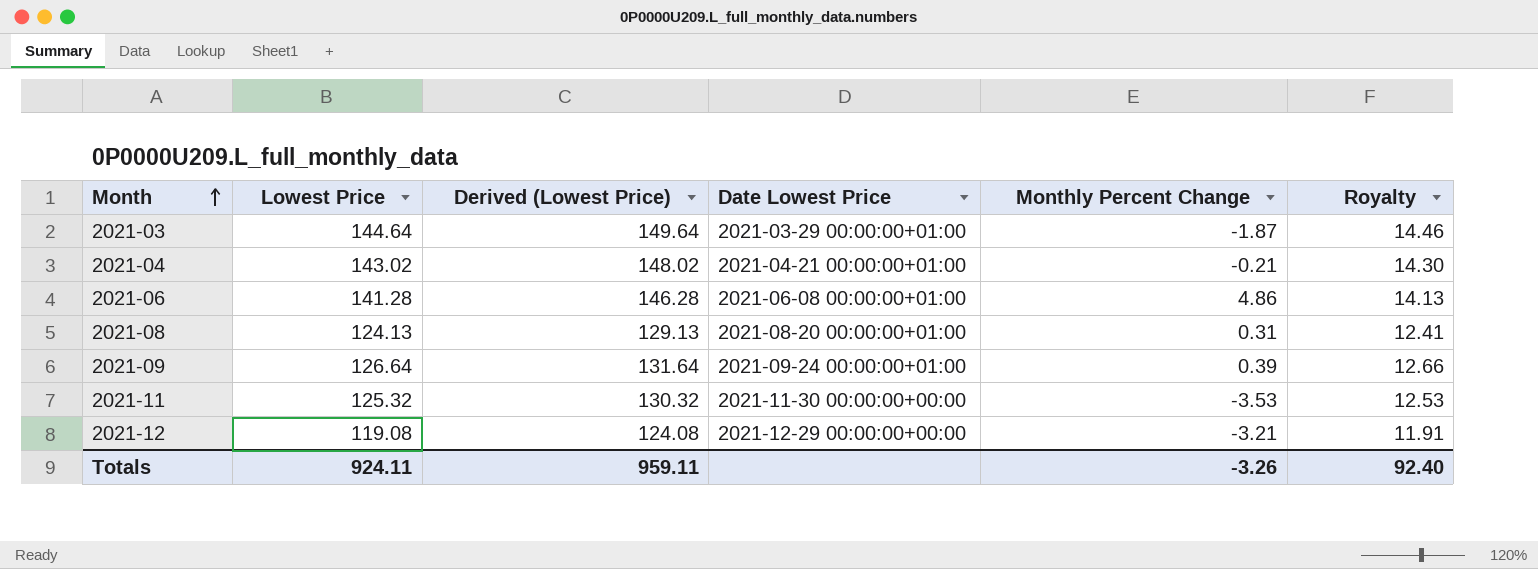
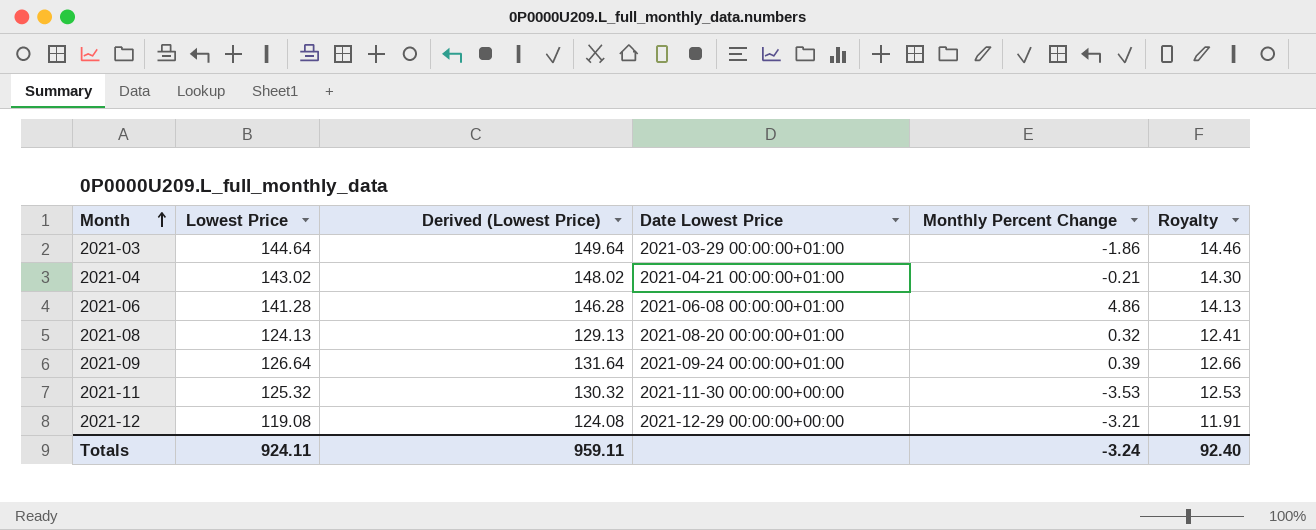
2021-03 | Monthly Percent Change: -1.87 -> -1.86
2021-08 | Monthly Percent Change: 0.31 -> 0.32
Totals | Monthly Percent Change: -3.26 -> -3.24

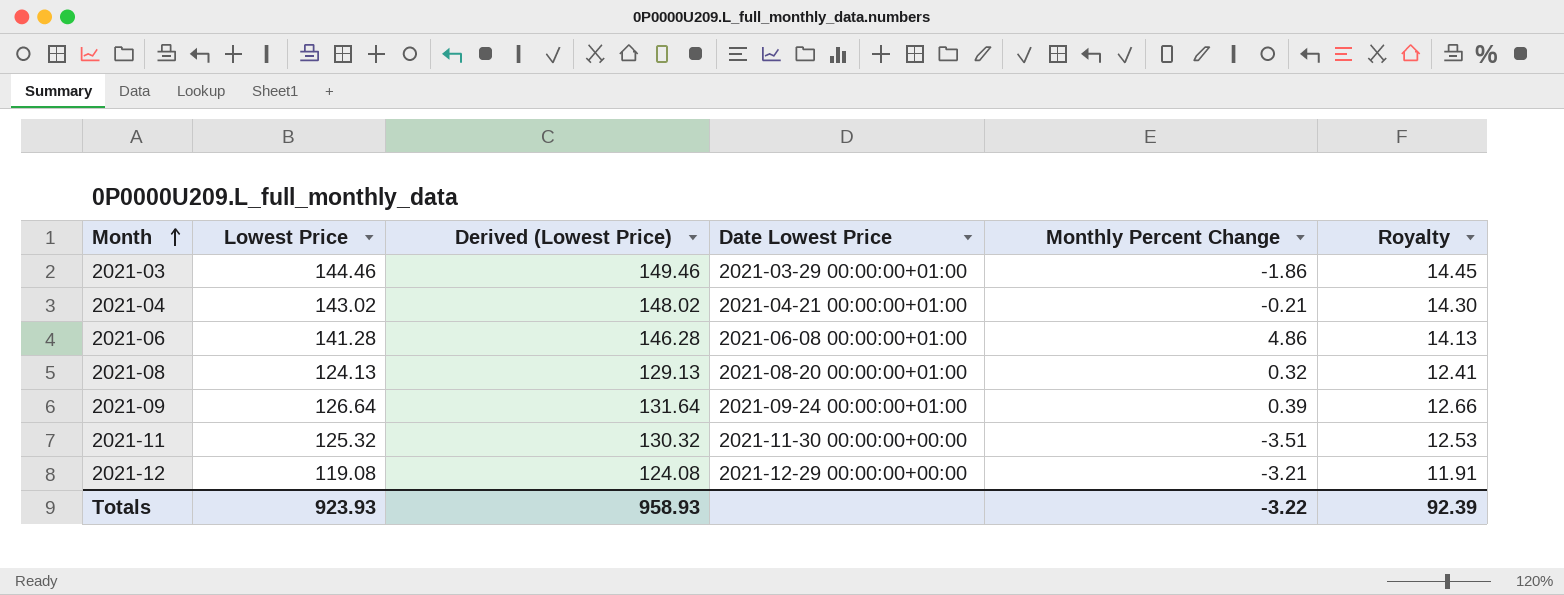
2021-03 | Lowest Price: 144.64 -> 144.46
2021-03 | Derived (Lowest Price): 149.64 -> 149.46
2021-03 | Royalty: 14.46 -> 14.45
2021-11 | Monthly Percent Change: -3.53 -> -3.51
Totals | Lowest Price: 924.11 -> 923.93
Totals | Derived (Lowest Price): 959.11 -> 958.93
Totals | Monthly Percent Change: -3.24 -> -3.22
Totals | Royalty: 92.40 -> 92.39

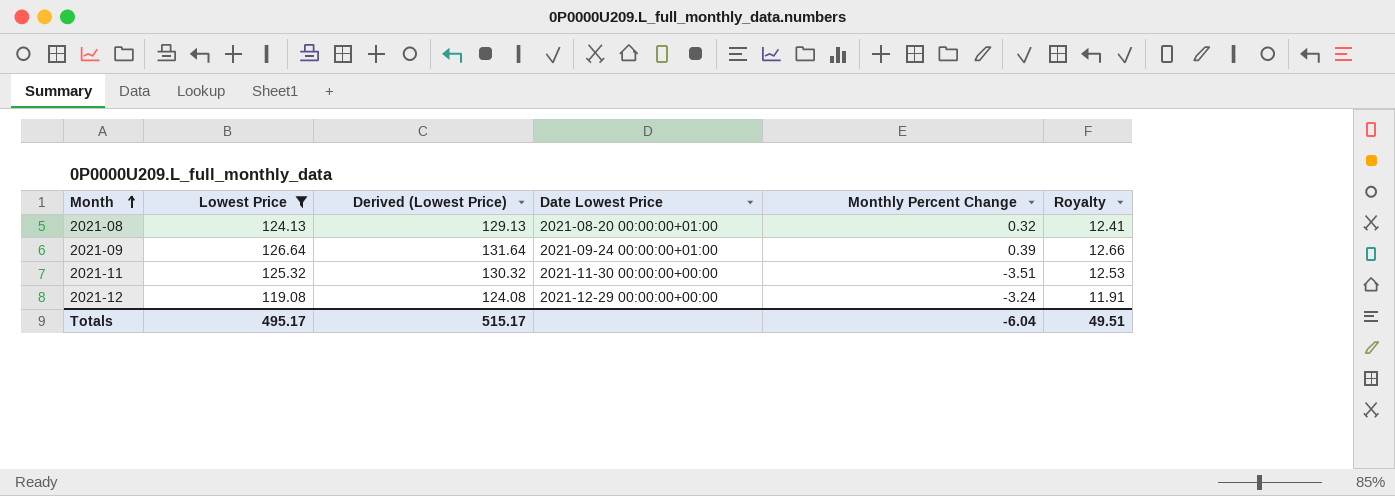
filter: none -> Lowest Price <= 126.64
2021-12 | Monthly Percent Change: -3.21 -> -3.24
Totals | Lowest Price: 923.93 -> 495.17
Totals | Derived (Lowest Price): 958.93 -> 515.17
Totals | Monthly Percent Change: -3.22 -> -6.04
Totals | Royalty: 92.39 -> 49.51

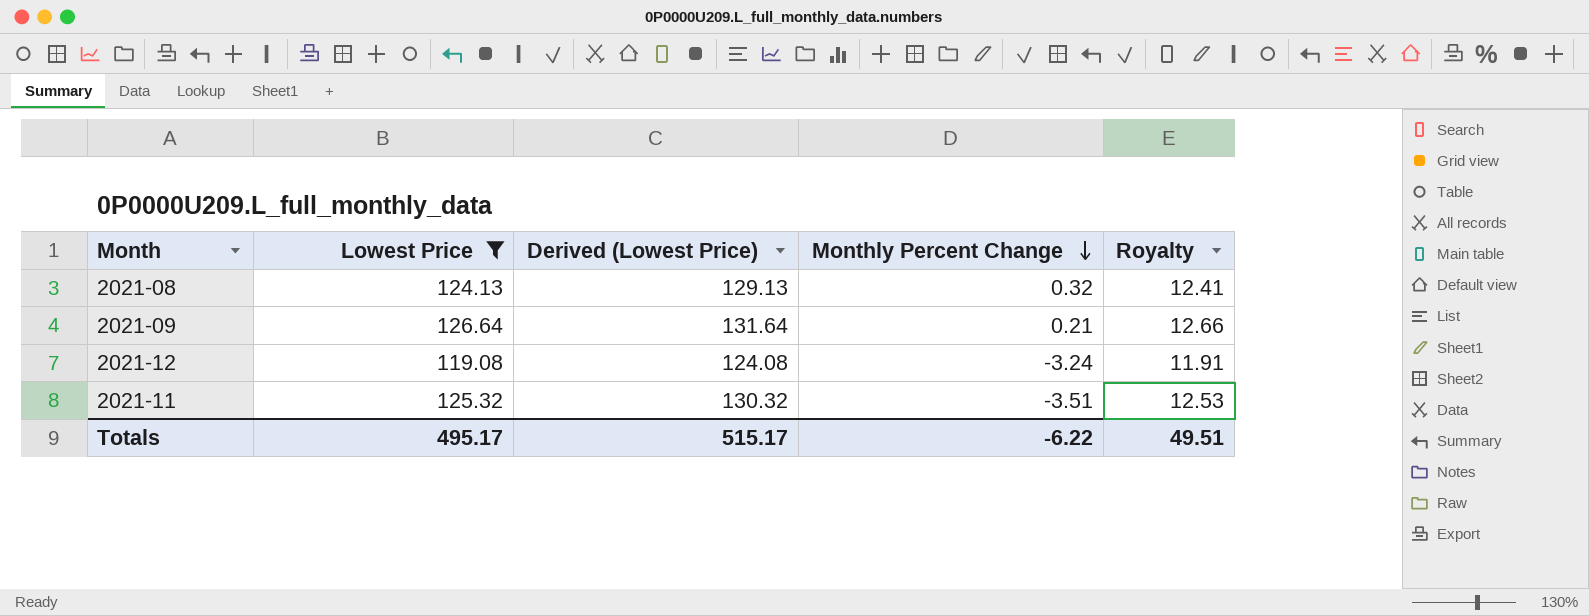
row order: Month ascending -> Monthly Percent Change descending
column Date Lowest Price | position: 4 -> none
2021-09 | Monthly Percent Change: 0.39 -> 0.21
Totals | Monthly Percent Change: -6.04 -> -6.22

